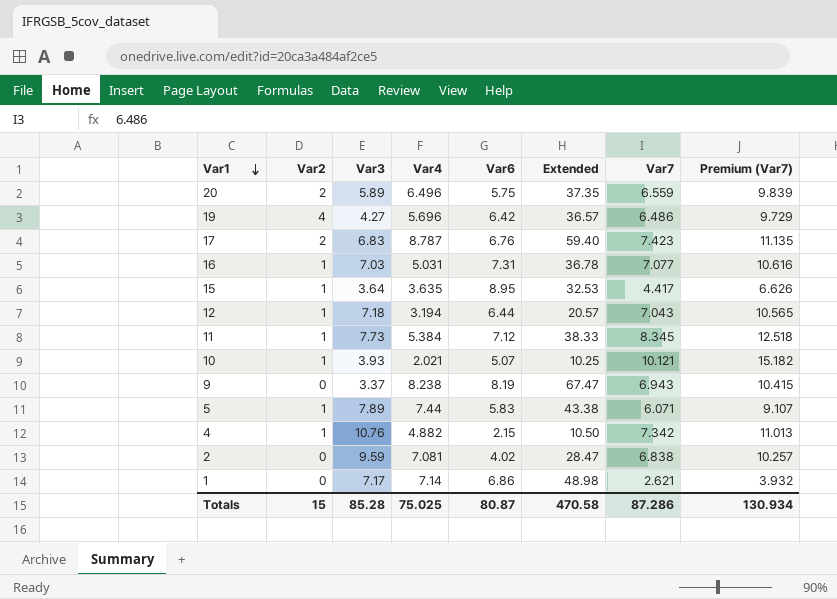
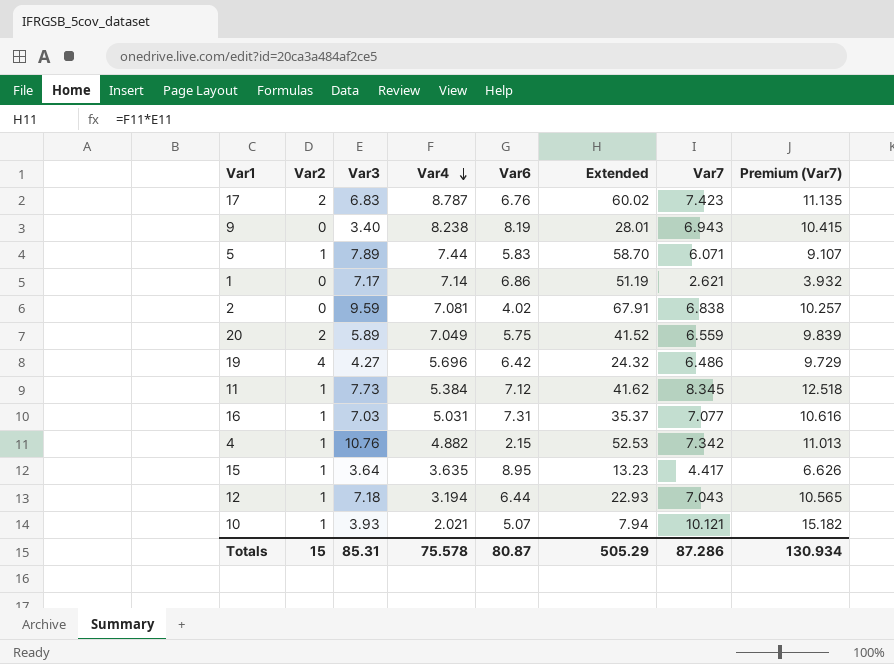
row order: Var1 descending -> Var4 descending
column Extended | formula: [Var4] * [Var6] -> [Var3] * [Var4]
9 | Var3: 3.37 -> 3.40
20 | Var4: 6.496 -> 7.049
Totals | Var3: 85.28 -> 85.31
Totals | Var4: 75.025 -> 75.578
Totals | Extended: 470.58 -> 505.29

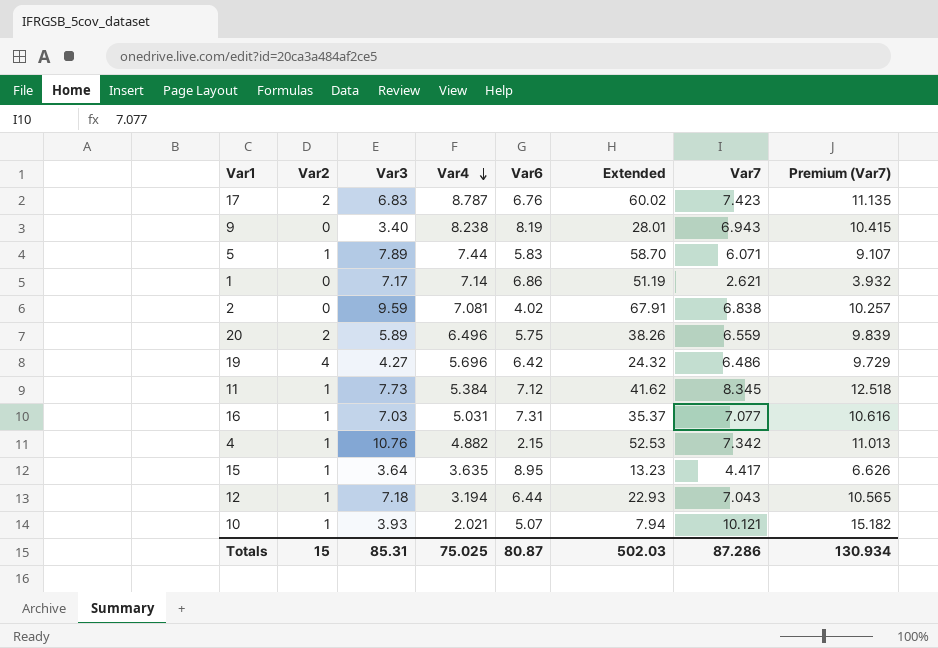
20 | Var4: 7.049 -> 6.496
20 | Extended: 41.52 -> 38.26
Totals | Var4: 75.578 -> 75.025
Totals | Extended: 505.29 -> 502.03

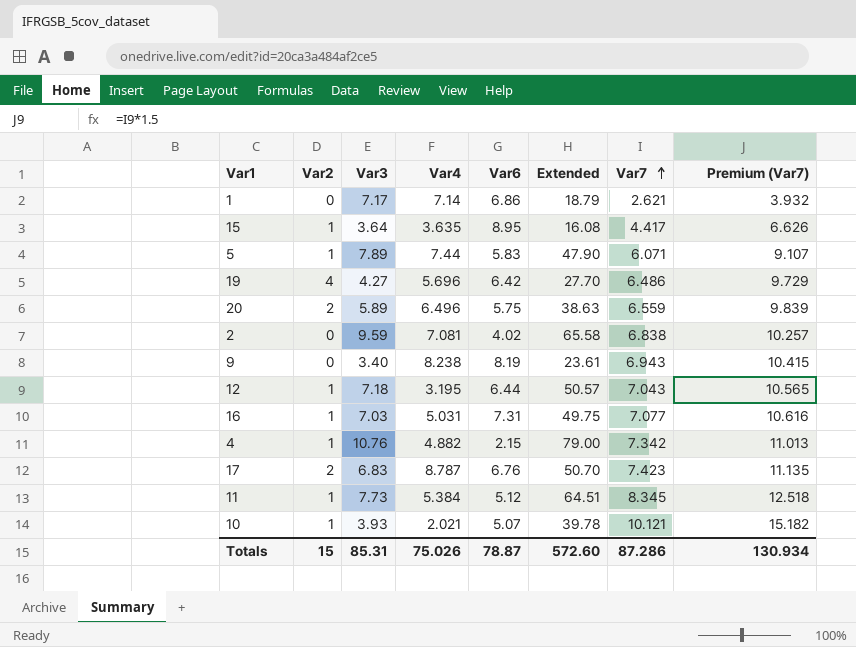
row order: Var4 descending -> Var7 ascending
column Extended | formula: [Var3] * [Var4] -> [Var3] * [Var7]
12 | Var4: 3.194 -> 3.195
11 | Var6: 7.12 -> 5.12
Totals | Var4: 75.025 -> 75.026
Totals | Var6: 80.87 -> 78.87
Totals | Extended: 502.03 -> 572.60

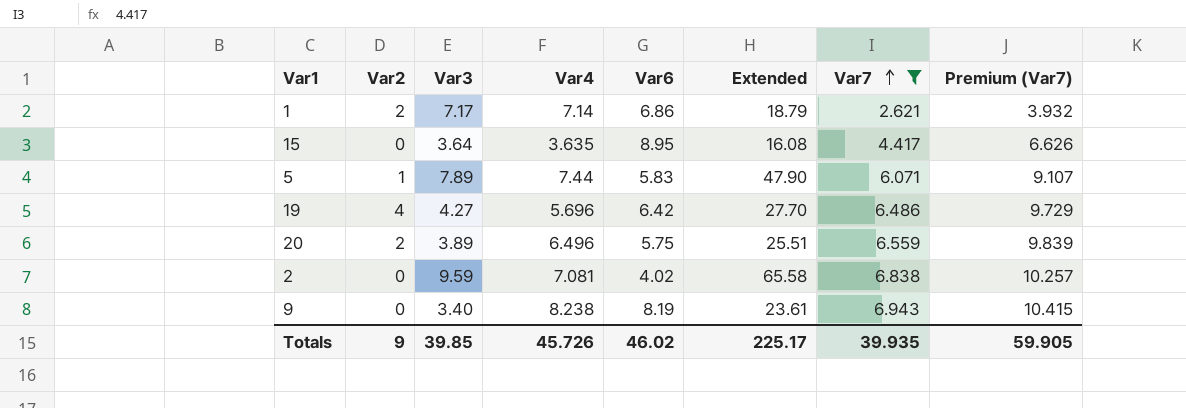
filter: none -> Var7 <= 6.943
1 | Var2: 0 -> 2
15 | Var2: 1 -> 0
20 | Var3: 5.89 -> 3.89
20 | Extended: 38.63 -> 25.51
Totals | Var2: 15 -> 9
Totals | Var3: 85.31 -> 39.85
Totals | Var4: 75.026 -> 45.726
Totals | Var6: 78.87 -> 46.02
Totals | Extended: 572.60 -> 225.17
Totals | Var7: 87.286 -> 39.935
Totals | Premium (Var7): 130.934 -> 59.905

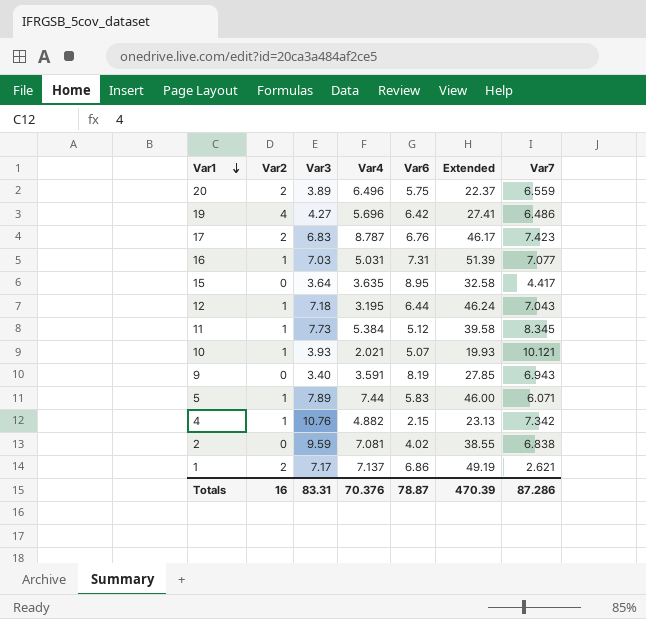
filter: Var7 <= 6.943 -> none
row order: Var7 ascending -> Var1 descending
column Premium (Var7) | formula: [Var7] * 1.5 -> none
column Extended | formula: [Var3] * [Var7] -> [Var3] * [Var6]
9 | Var4: 8.238 -> 3.591
1 | Var4: 7.14 -> 7.137
Totals | Var2: 9 -> 16
Totals | Var3: 39.85 -> 83.31
Totals | Var4: 45.726 -> 70.376
Totals | Var6: 46.02 -> 78.87
Totals | Extended: 225.17 -> 470.39
Totals | Var7: 39.935 -> 87.286

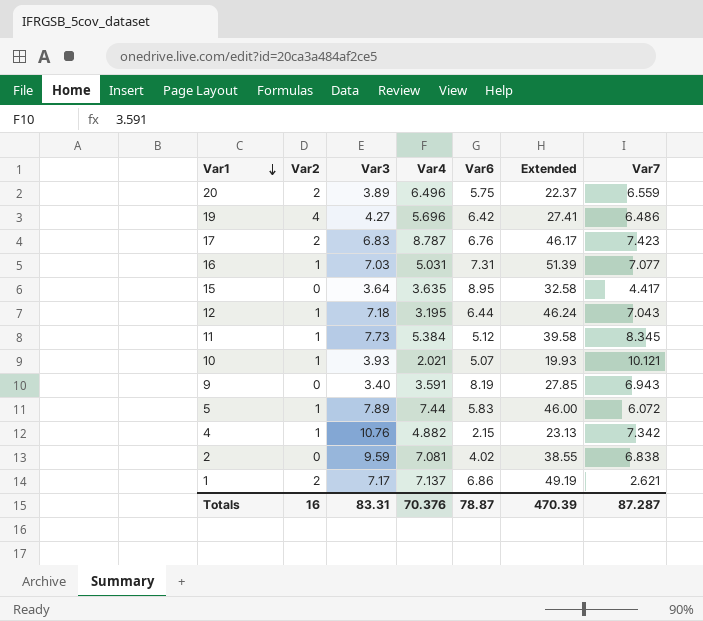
5 | Var7: 6.071 -> 6.072
Totals | Var7: 87.286 -> 87.287

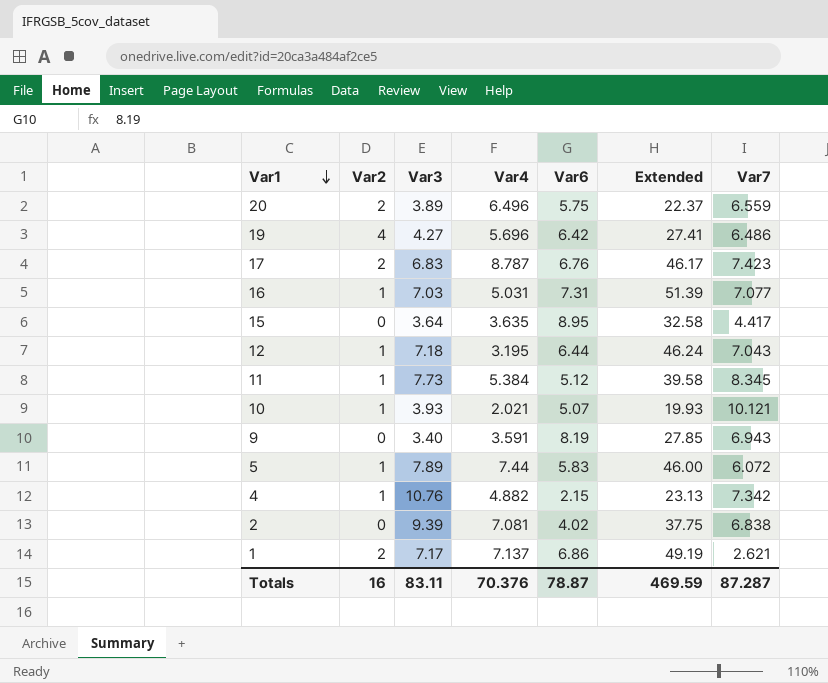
2 | Var3: 9.59 -> 9.39
2 | Extended: 38.55 -> 37.75
Totals | Var3: 83.31 -> 83.11
Totals | Extended: 470.39 -> 469.59

